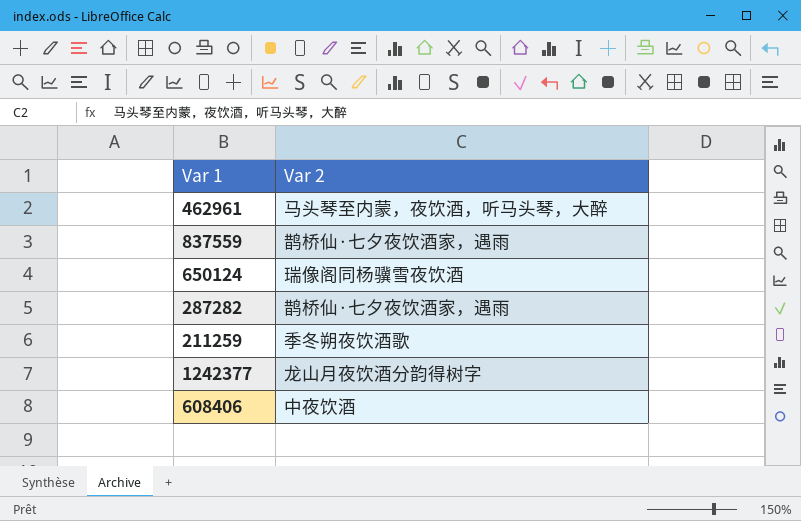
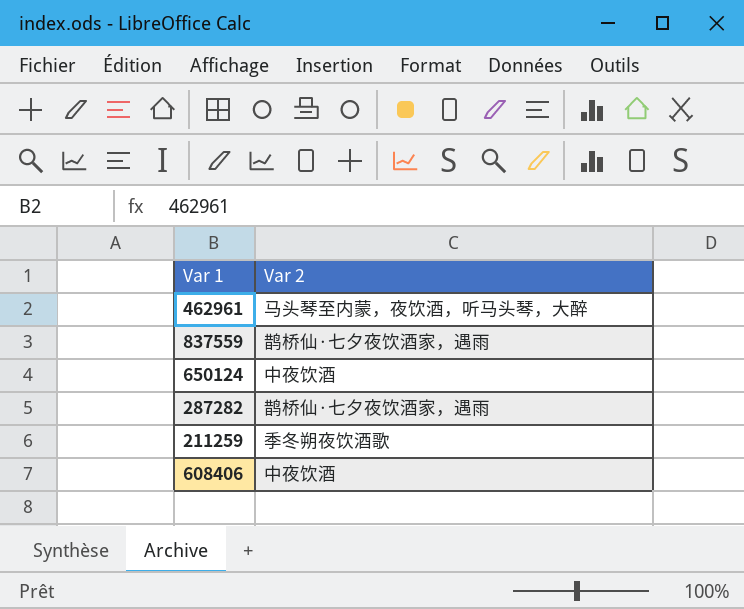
row 1242377: 龙山月夜饮酒分韵得树字 -> none
650124 | Var 2: 瑞像阁同杨骥雪夜饮酒 -> 中夜饮酒

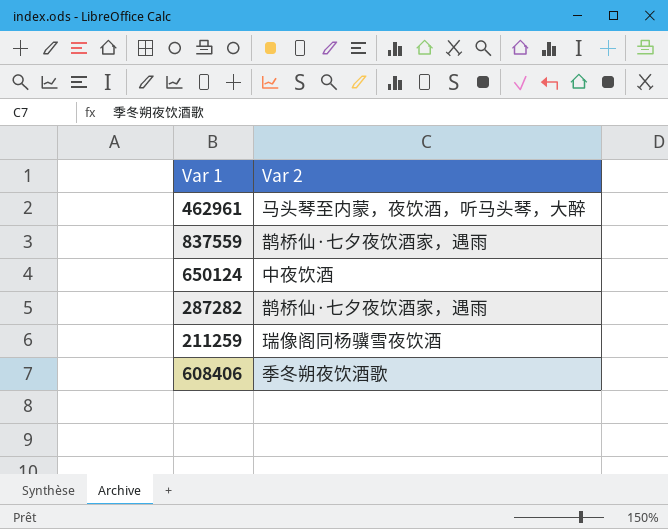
211259 | Var 2: 季冬朔夜饮酒歌 -> 瑞像阁同杨骥雪夜饮酒
608406 | Var 2: 中夜饮酒 -> 季冬朔夜饮酒歌

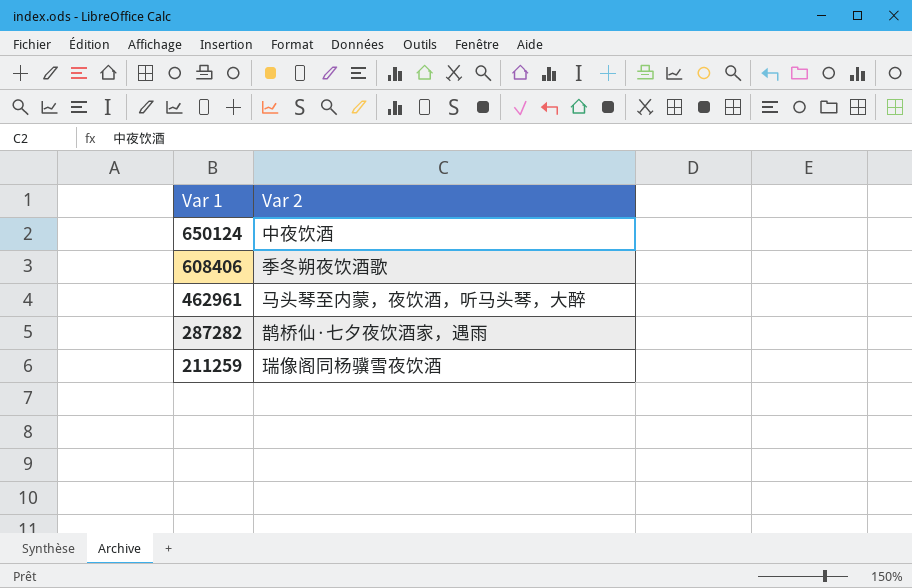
row order: none -> Var 1 descending
row 837559: 鹊桥仙·七夕夜饮酒家，遇雨 -> none

